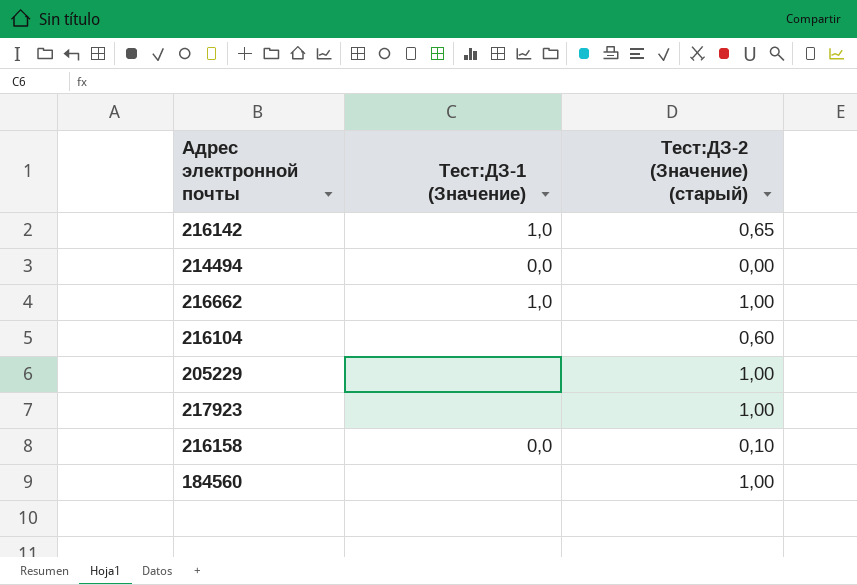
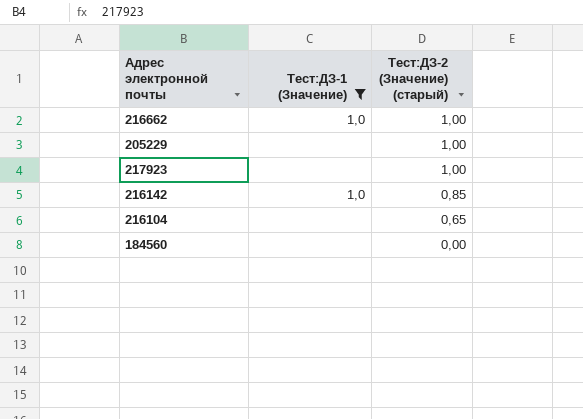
filter: none -> Тест:ДЗ-1 (Значение) != 0,0
row order: none -> Тест:ДЗ-2 (Значение) (старый) descending
216142 | Тест:ДЗ-2 (Значение) (старый): 0,65 -> 0,85
216104 | Тест:ДЗ-2 (Значение) (старый): 0,60 -> 0,65
184560 | Тест:ДЗ-2 (Значение) (старый): 1,00 -> 0,00

